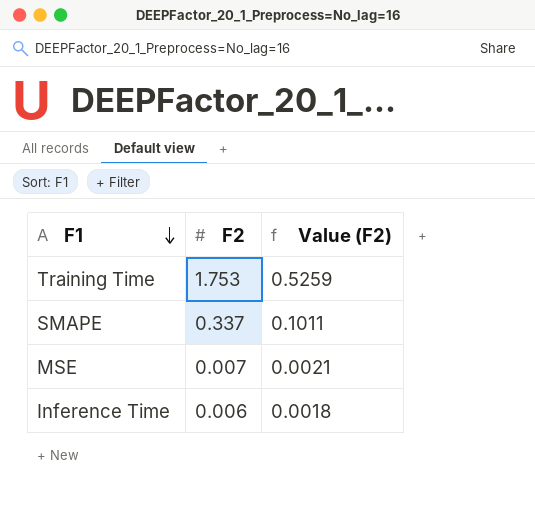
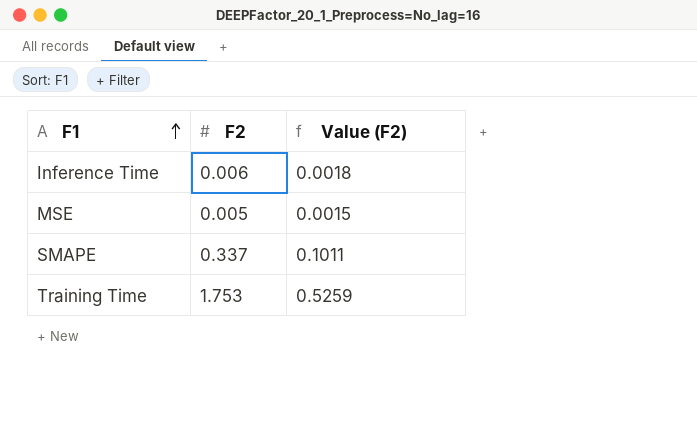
row order: F1 descending -> F1 ascending
MSE | F2: 0.007 -> 0.005
MSE | Value (F2): 0.0021 -> 0.0015

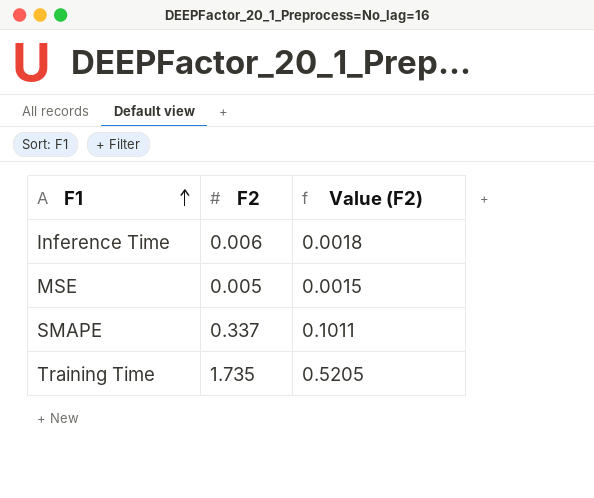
Training Time | F2: 1.753 -> 1.735
Training Time | Value (F2): 0.5259 -> 0.5205

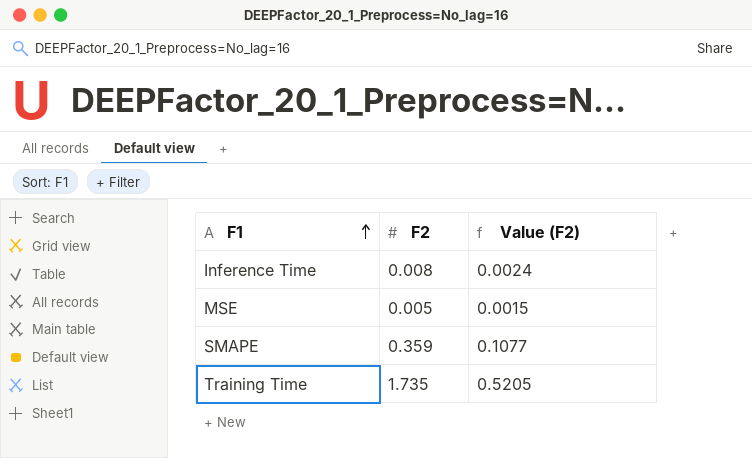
Inference Time | F2: 0.006 -> 0.008
Inference Time | Value (F2): 0.0018 -> 0.0024
SMAPE | F2: 0.337 -> 0.359
SMAPE | Value (F2): 0.1011 -> 0.1077

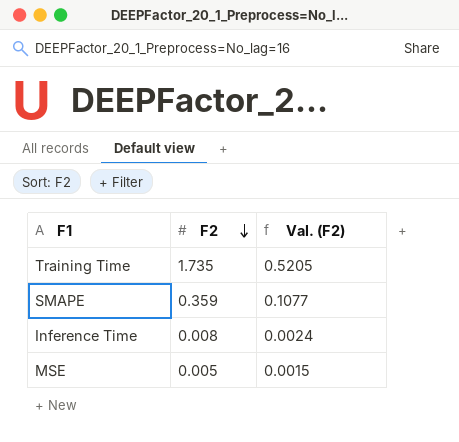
row order: F1 ascending -> F2 descending
column name: Value (F2) -> Val. (F2)

